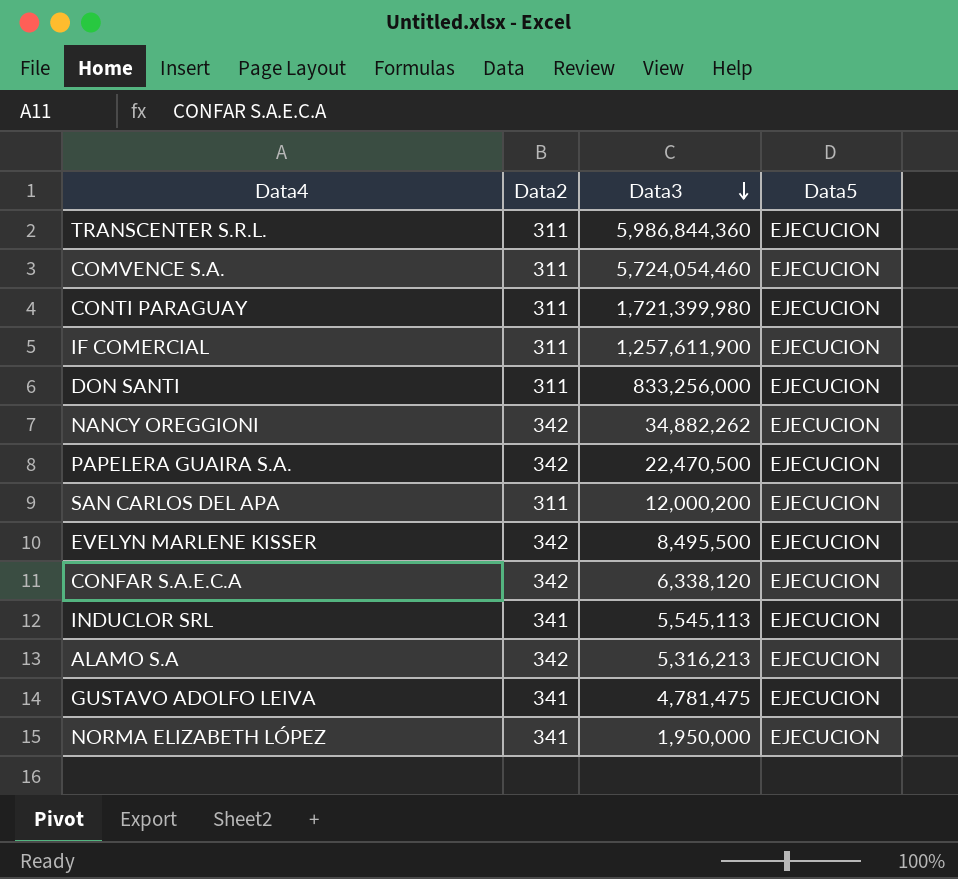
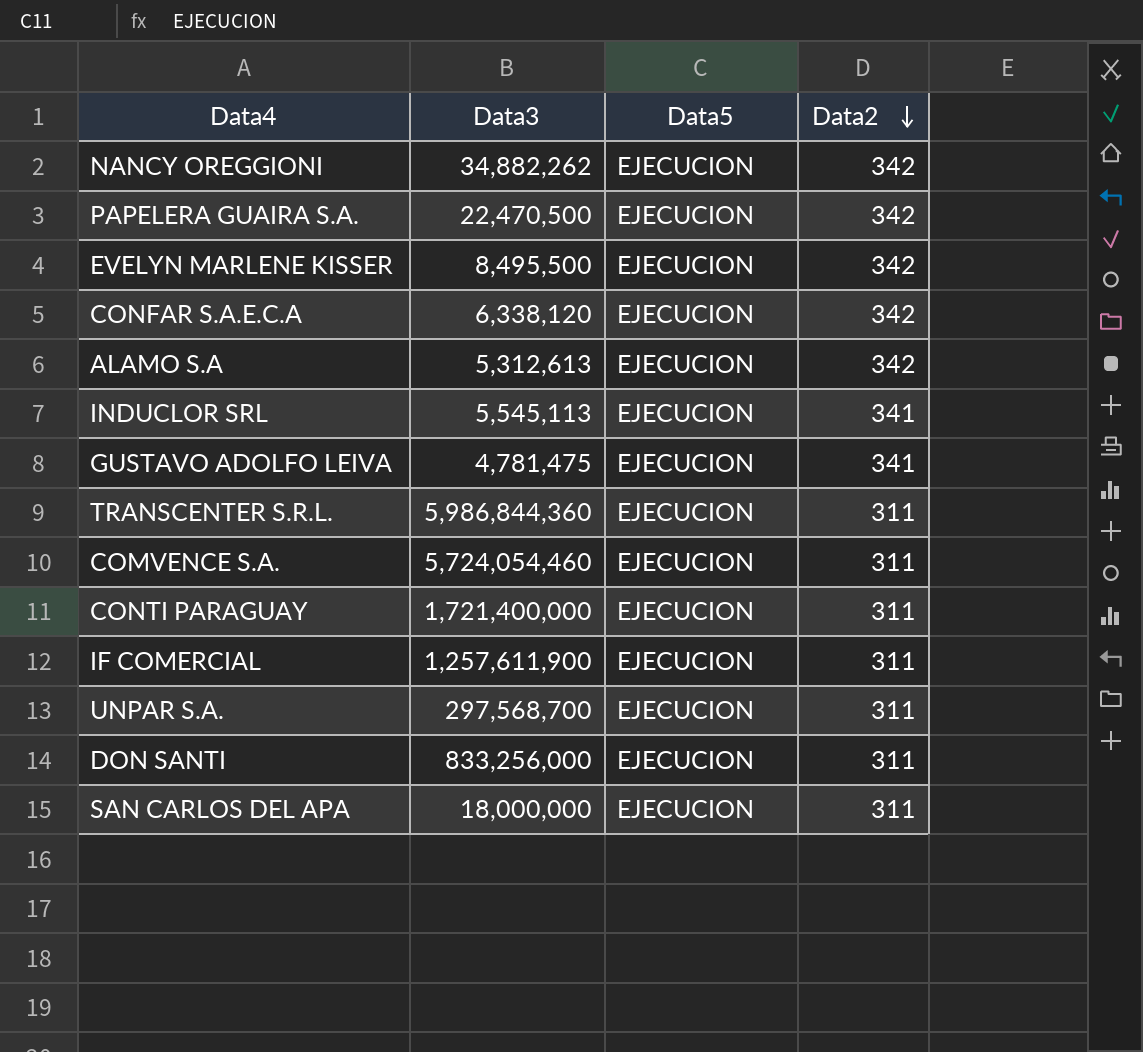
row order: Data3 descending -> Data2 descending
column Data2 | position: 2 -> 4
row NORMA ELIZABETH LÓPEZ: 341 | 1,950,000 | EJECUCION -> none
ALAMO S.A | Data3: 5,316,213 -> 5,312,613
CONTI PARAGUAY | Data3: 1,721,399,980 -> 1,721,400,000
row UNPAR S.A.: none -> 297,568,700 | EJECUCION | 311
SAN CARLOS DEL APA | Data3: 12,000,200 -> 18,000,000

